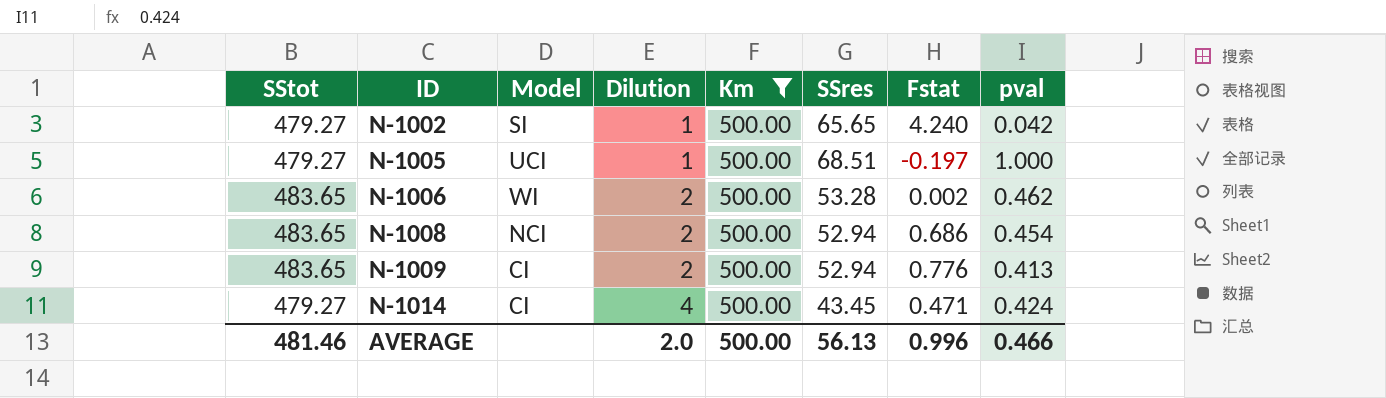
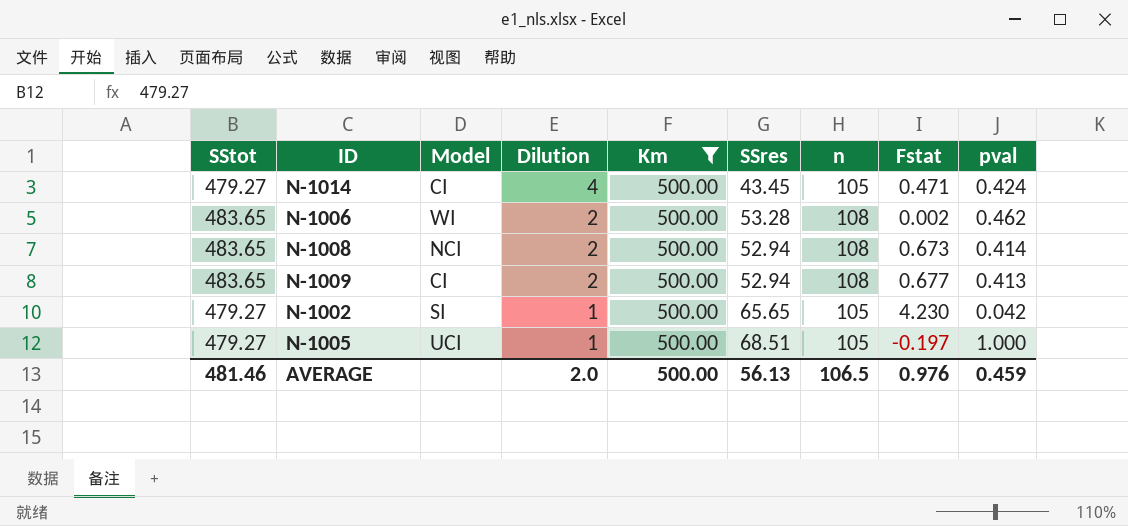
row order: ID ascending -> Dilution descending
column n | position: none -> 7
N-1008 | Fstat: 0.686 -> 0.673
N-1008 | pval: 0.454 -> 0.414
N-1009 | Fstat: 0.776 -> 0.677
N-1002 | Fstat: 4.240 -> 4.230
AVERAGE | Fstat: 0.996 -> 0.976
AVERAGE | pval: 0.466 -> 0.459

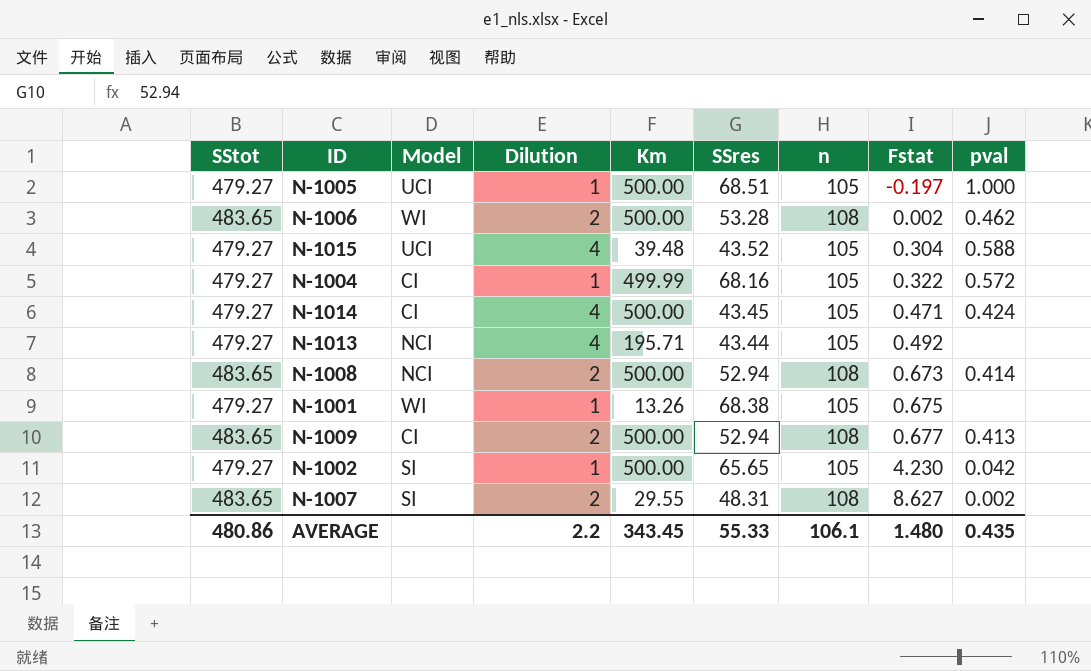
filter: Km = 500.00 -> none
row order: Dilution descending -> Fstat ascending
AVERAGE | SStot: 481.46 -> 480.86
AVERAGE | Dilution: 2.0 -> 2.2
AVERAGE | Km: 500.00 -> 343.45
AVERAGE | SSres: 56.13 -> 55.33
AVERAGE | n: 106.5 -> 106.1
AVERAGE | Fstat: 0.976 -> 1.480
AVERAGE | pval: 0.459 -> 0.435

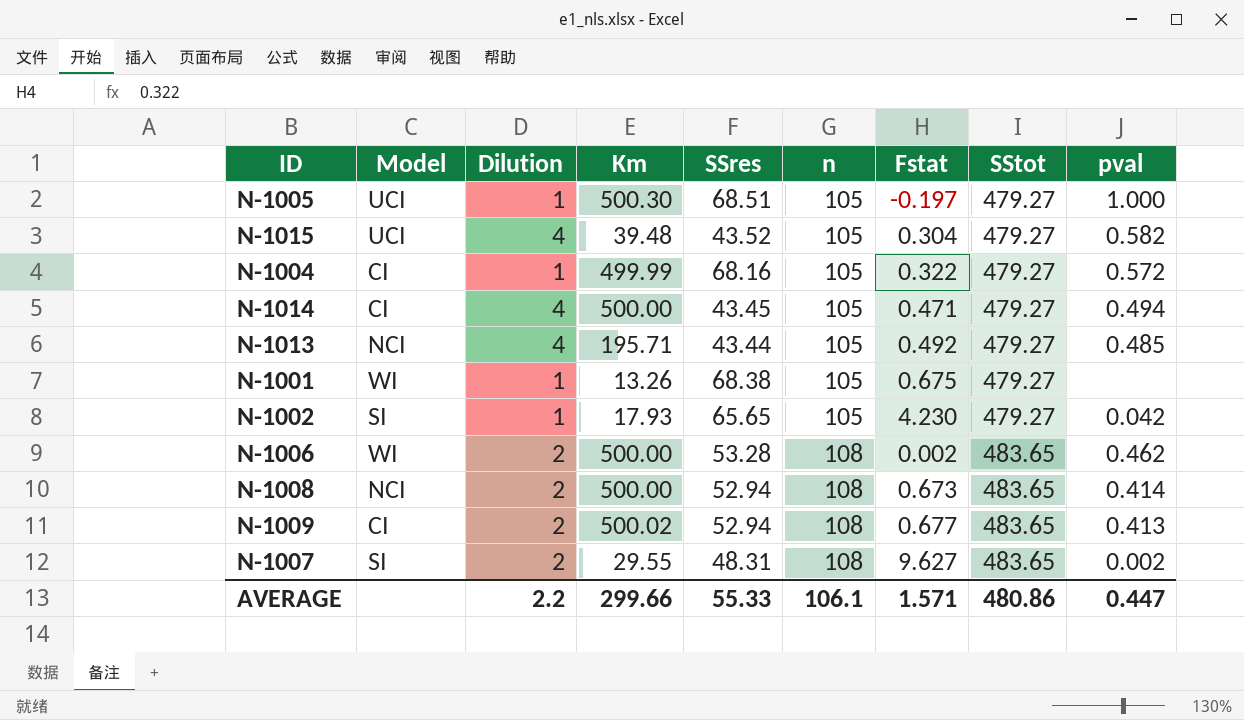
row order: Fstat ascending -> n ascending
column SStot | position: 1 -> 8
N-1005 | Km: 500.00 -> 500.30
N-1015 | pval: 0.588 -> 0.582
N-1014 | pval: 0.424 -> 0.494
N-1013 | pval: none -> 0.485
N-1002 | Km: 500.00 -> 17.93
N-1009 | Km: 500.00 -> 500.02
N-1007 | Fstat: 8.627 -> 9.627
AVERAGE | Km: 343.45 -> 299.66
AVERAGE | Fstat: 1.480 -> 1.571
AVERAGE | pval: 0.435 -> 0.447

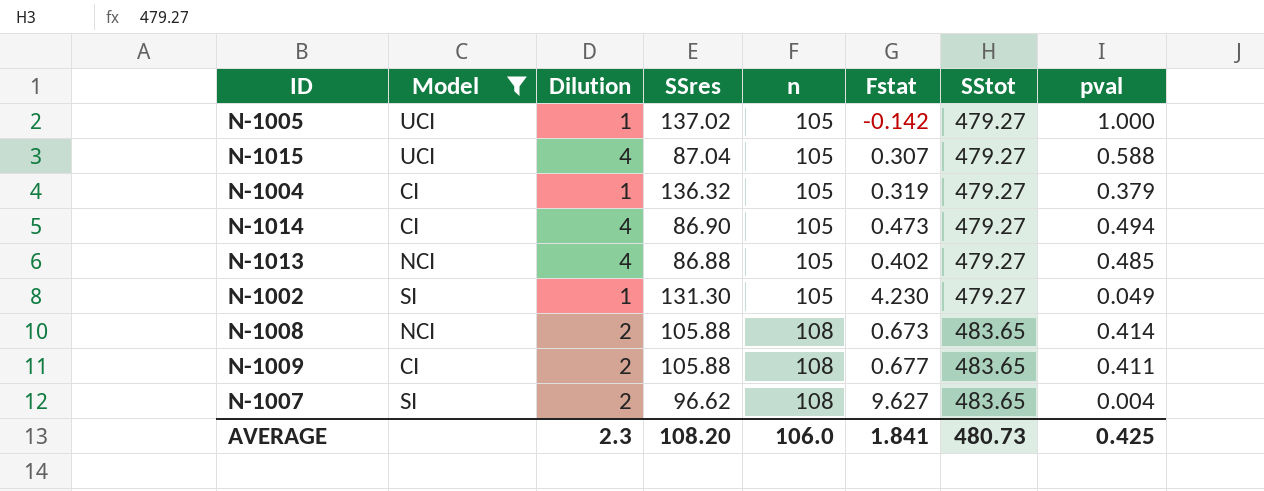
filter: none -> Model != WI
column Km | position: 4 -> none
N-1005 | SSres: 68.51 -> 137.02
N-1005 | Fstat: -0.197 -> -0.142
N-1015 | SSres: 43.52 -> 87.04
N-1015 | Fstat: 0.304 -> 0.307
N-1015 | pval: 0.582 -> 0.588
N-1004 | SSres: 68.16 -> 136.32
N-1004 | Fstat: 0.322 -> 0.319
N-1004 | pval: 0.572 -> 0.379
N-1014 | SSres: 43.45 -> 86.90
N-1014 | Fstat: 0.471 -> 0.473
N-1013 | SSres: 43.44 -> 86.88
N-1013 | Fstat: 0.492 -> 0.402
N-1002 | SSres: 65.65 -> 131.30
N-1002 | pval: 0.042 -> 0.049
N-1008 | SSres: 52.94 -> 105.88
N-1009 | SSres: 52.94 -> 105.88
N-1009 | pval: 0.413 -> 0.411
N-1007 | SSres: 48.31 -> 96.62
N-1007 | pval: 0.002 -> 0.004
AVERAGE | Dilution: 2.2 -> 2.3
AVERAGE | SSres: 55.33 -> 108.20
AVERAGE | n: 106.1 -> 106.0
AVERAGE | Fstat: 1.571 -> 1.841
AVERAGE | SStot: 480.86 -> 480.73
AVERAGE | pval: 0.447 -> 0.425

